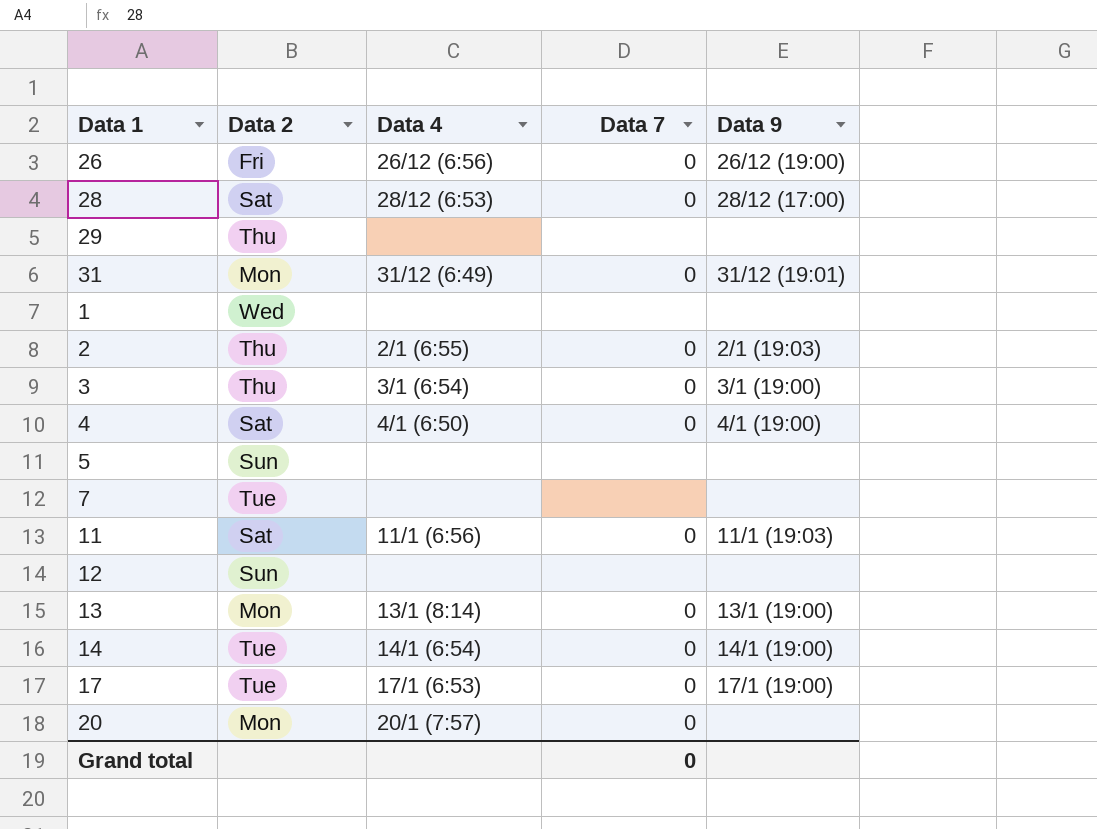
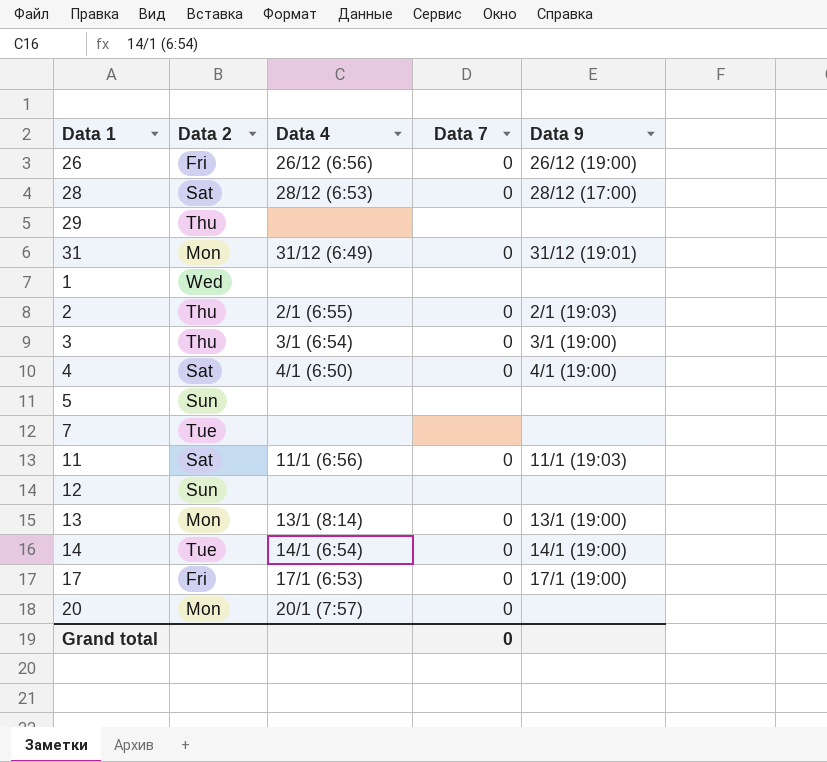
17 | Data 2: Tue -> Fri

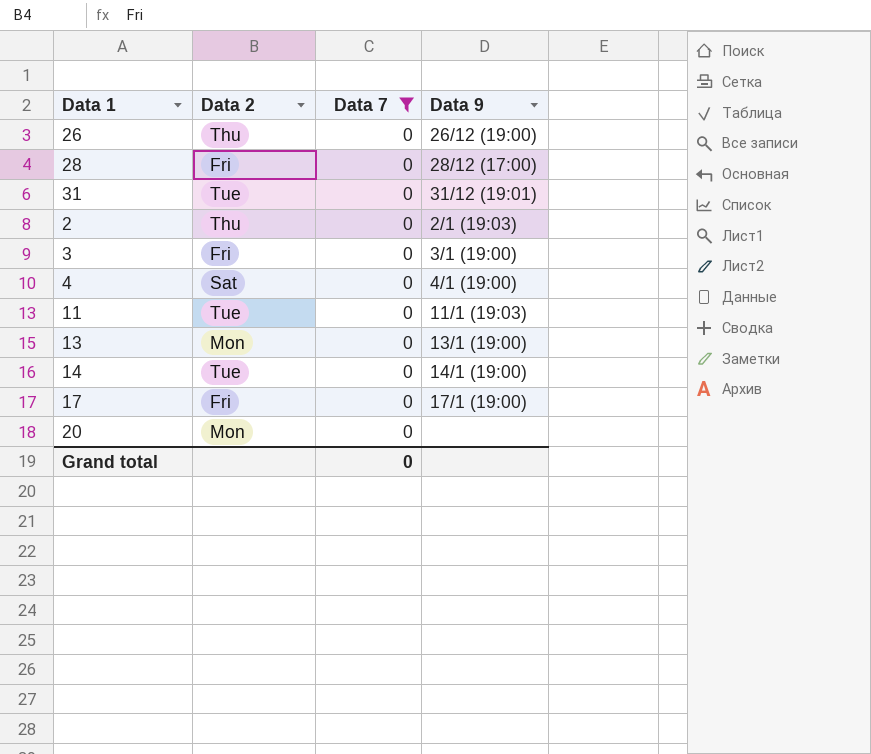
filter: none -> Data 7 = 0
column Data 4 | position: 3 -> none
26 | Data 2: Fri -> Thu
28 | Data 2: Sat -> Fri
31 | Data 2: Mon -> Tue
3 | Data 2: Thu -> Fri
11 | Data 2: Sat -> Tue

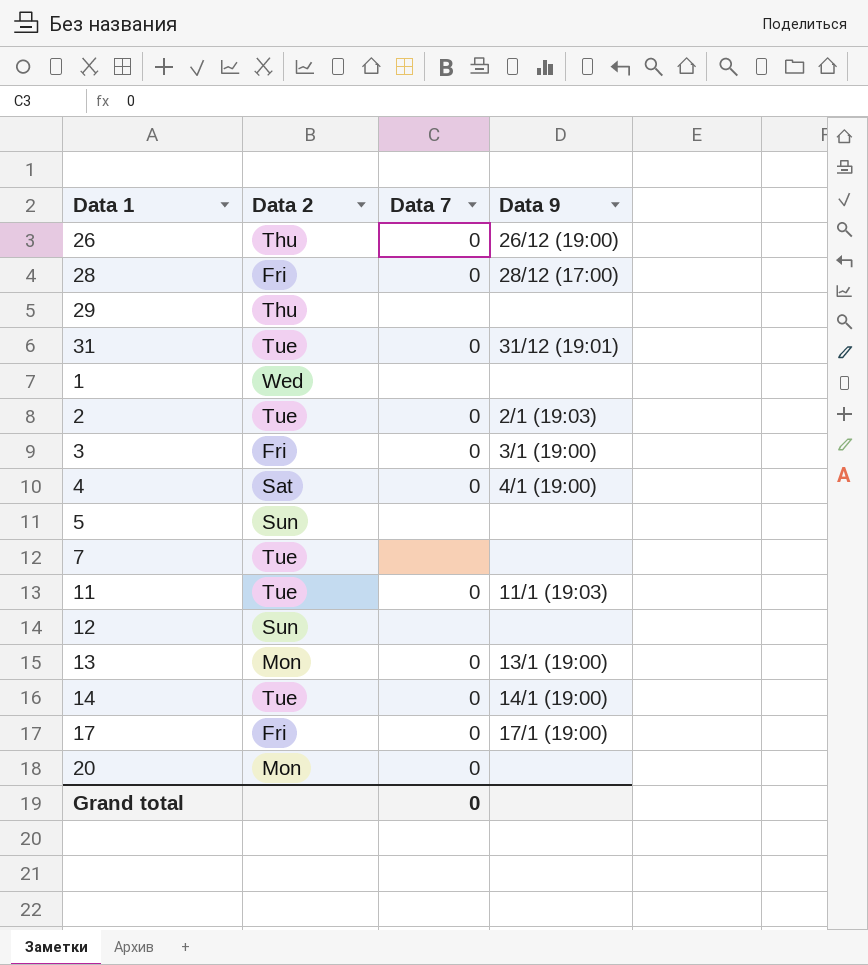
filter: Data 7 = 0 -> none
2 | Data 2: Thu -> Tue

